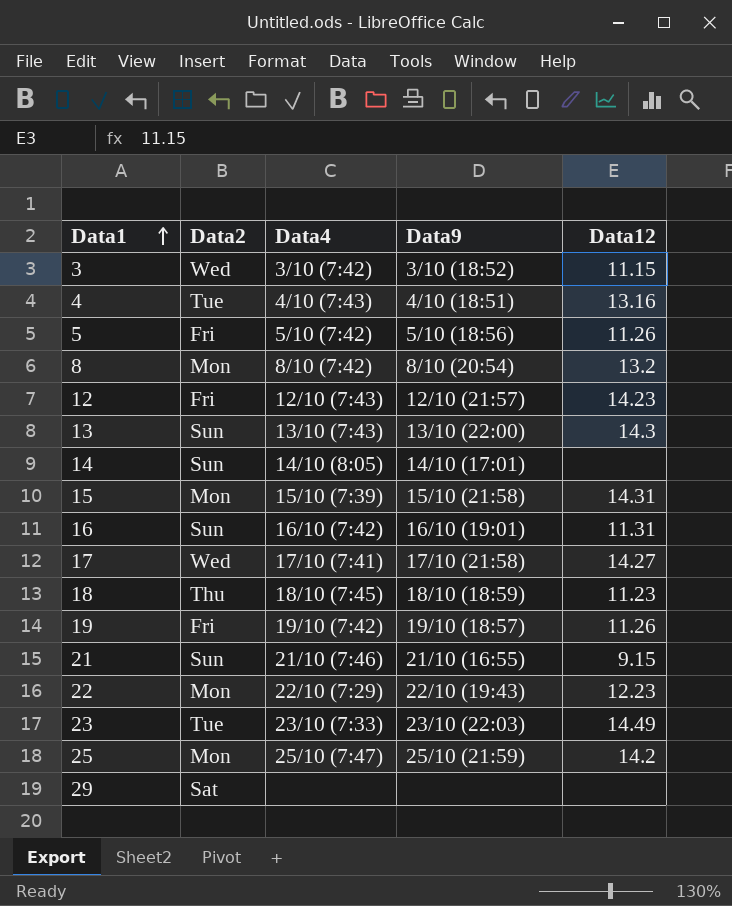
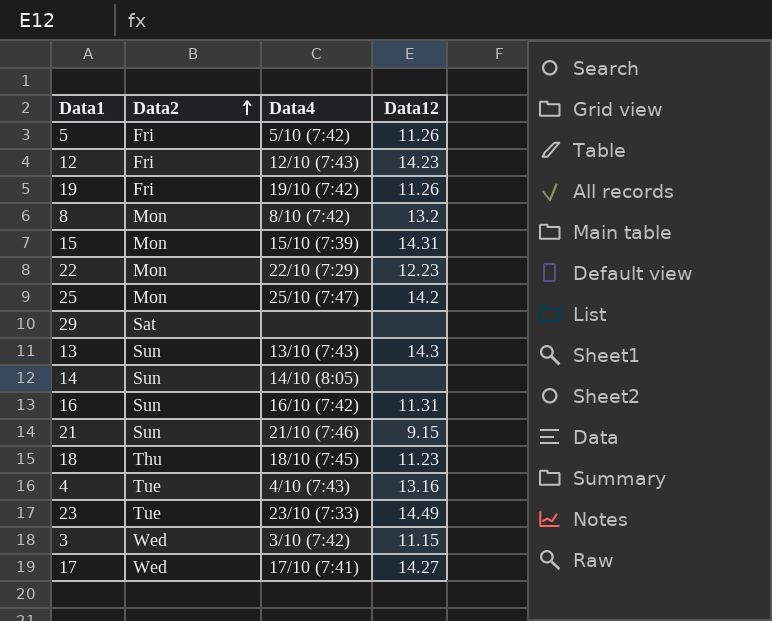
row order: Data1 ascending -> Data2 ascending
column Data9 | position: 4 -> none

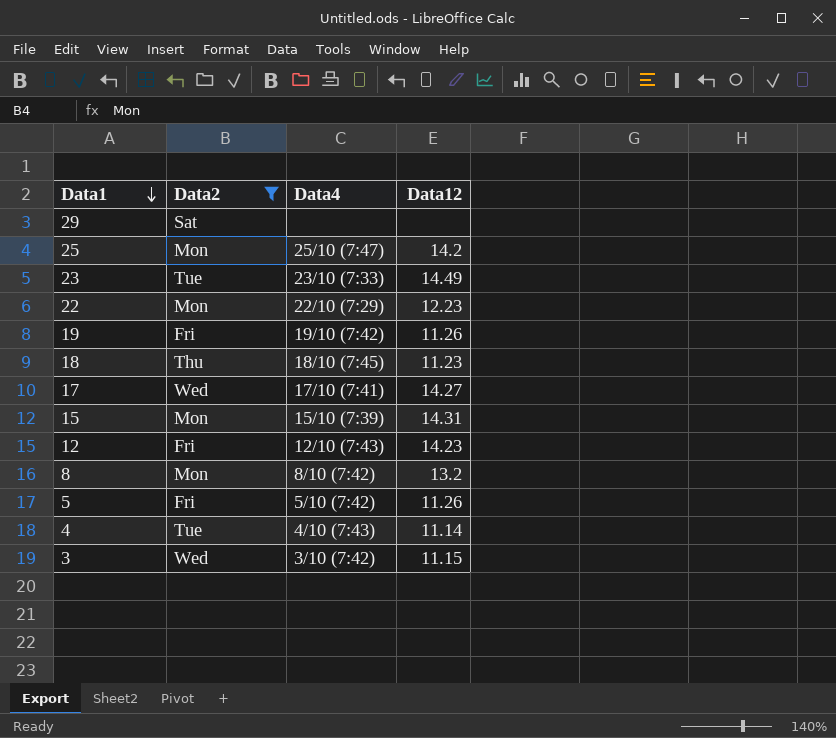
filter: none -> Data2 != Sun
row order: Data2 ascending -> Data1 descending
4 | Data12: 13.16 -> 11.14

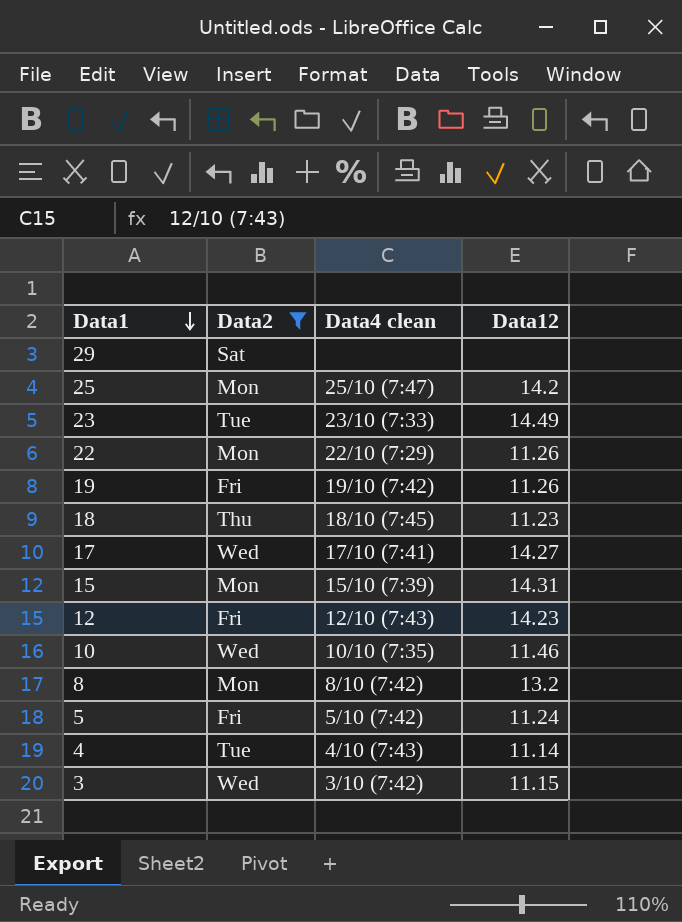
column name: Data4 -> Data4 clean
22 | Data12: 12.23 -> 11.26
row 10: none -> Wed | 10/10 (7:35) | 11.46
5 | Data12: 11.26 -> 11.24

